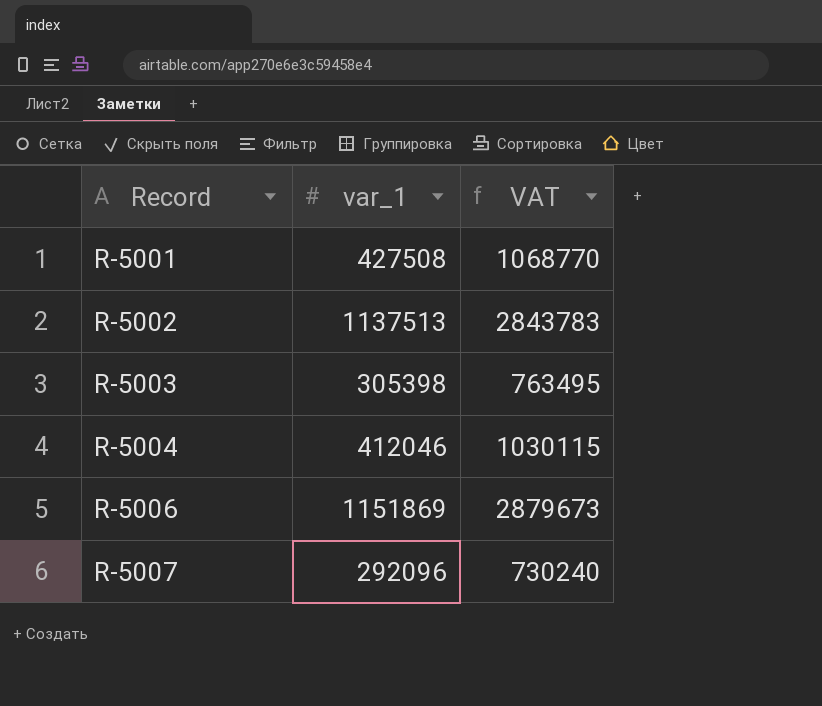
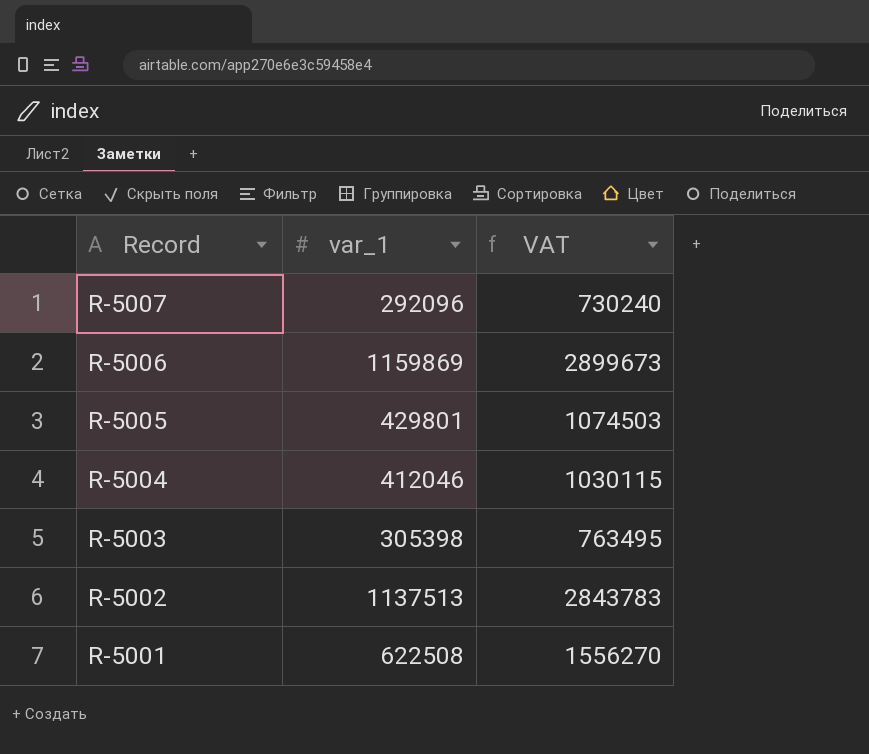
row order: Record ascending -> Record descending
R-5006 | var_1: 1151869 -> 1159869
R-5006 | VAT: 2879673 -> 2899673
row R-5005: none -> 429801 | 1074503
R-5001 | var_1: 427508 -> 622508
R-5001 | VAT: 1068770 -> 1556270

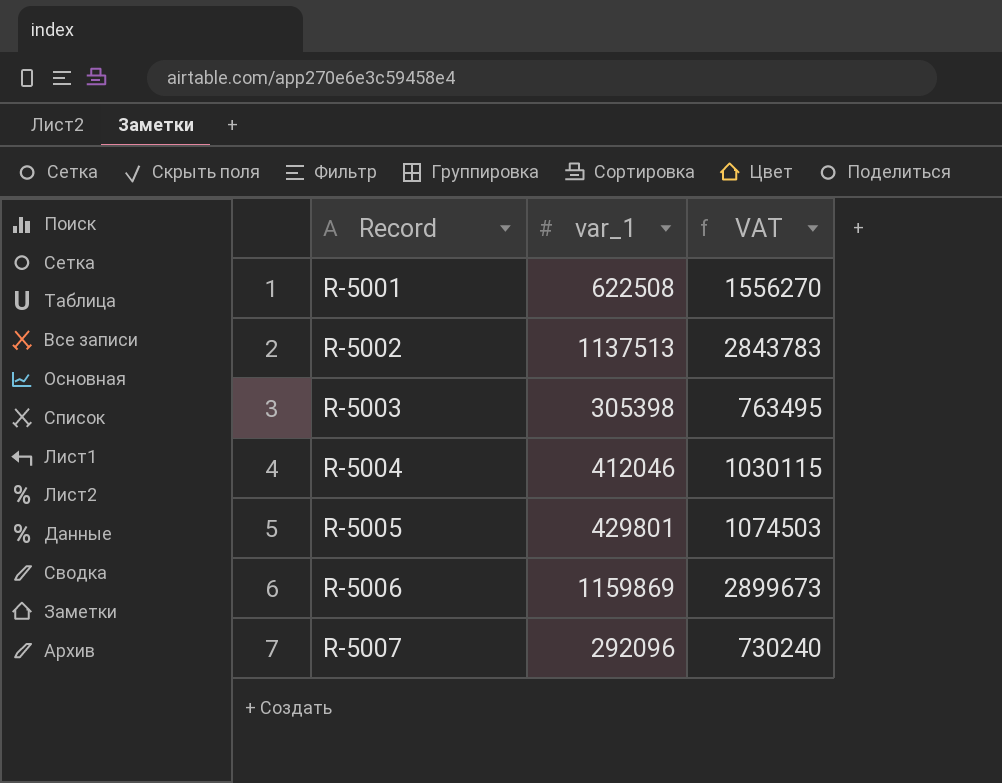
row order: Record descending -> Record ascending

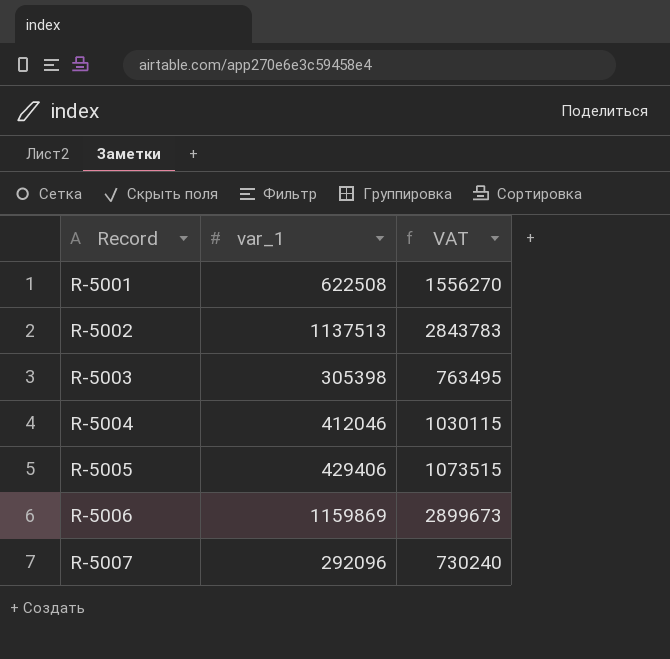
R-5005 | var_1: 429801 -> 429406
R-5005 | VAT: 1074503 -> 1073515

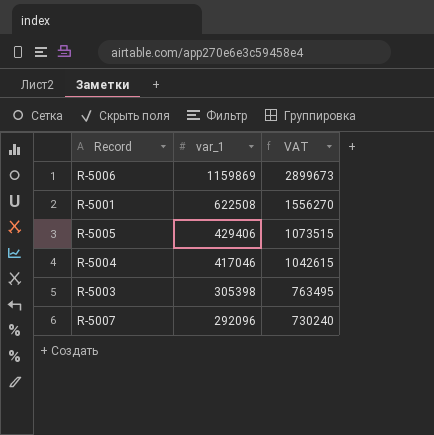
row order: Record ascending -> var_1 descending
row R-5002: 1137513 | 2843783 -> none
R-5004 | var_1: 412046 -> 417046
R-5004 | VAT: 1030115 -> 1042615

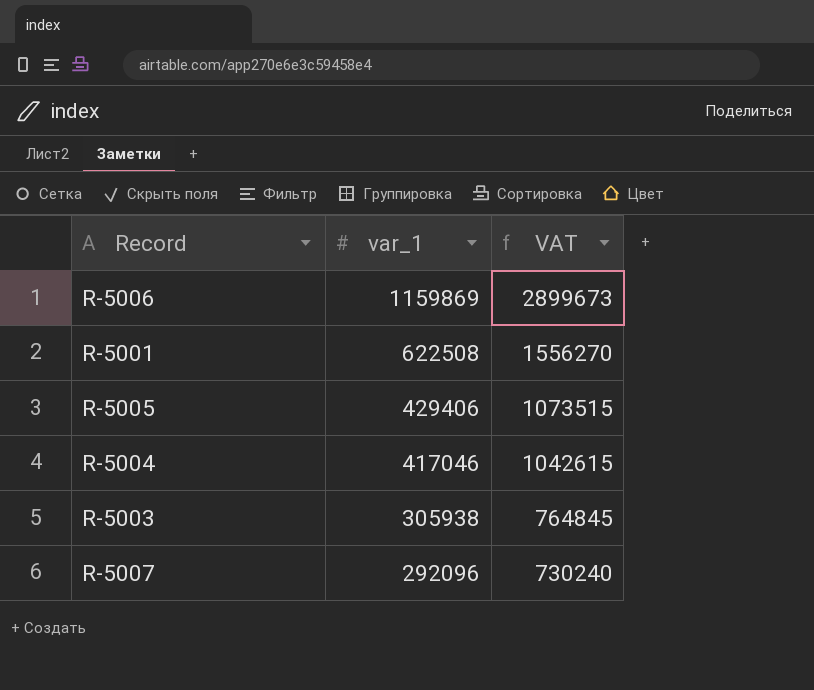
R-5003 | var_1: 305398 -> 305938
R-5003 | VAT: 763495 -> 764845

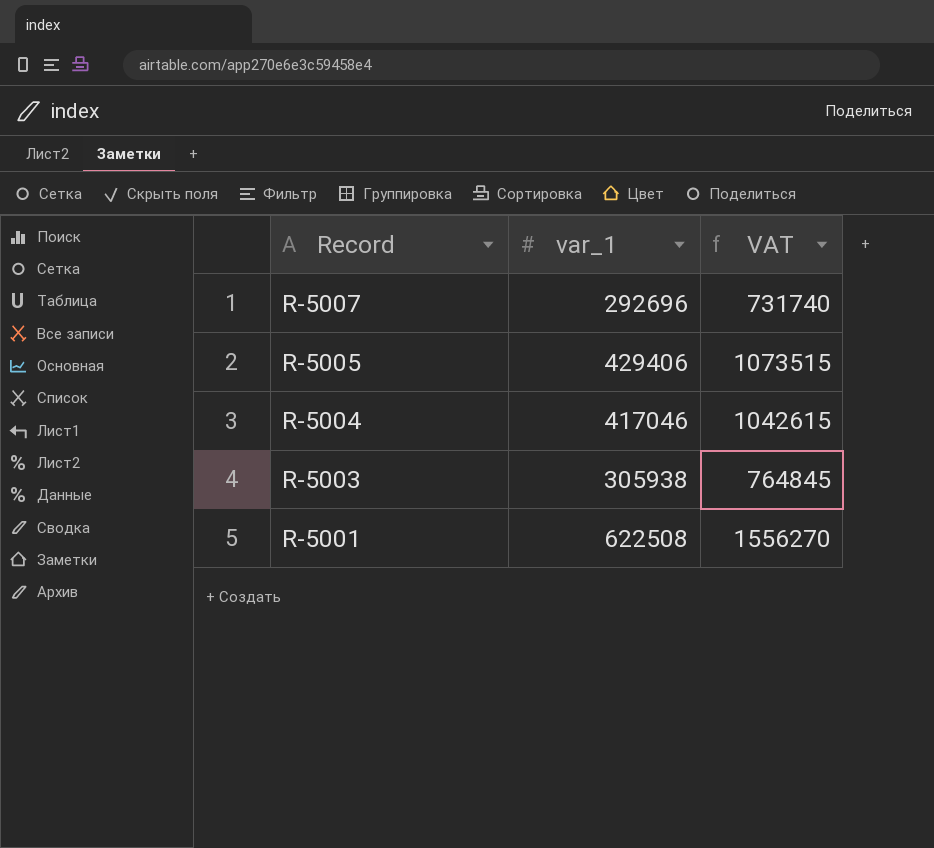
row order: var_1 descending -> Record descending
row R-5006: 1159869 | 2899673 -> none
R-5007 | var_1: 292096 -> 292696
R-5007 | VAT: 730240 -> 731740

